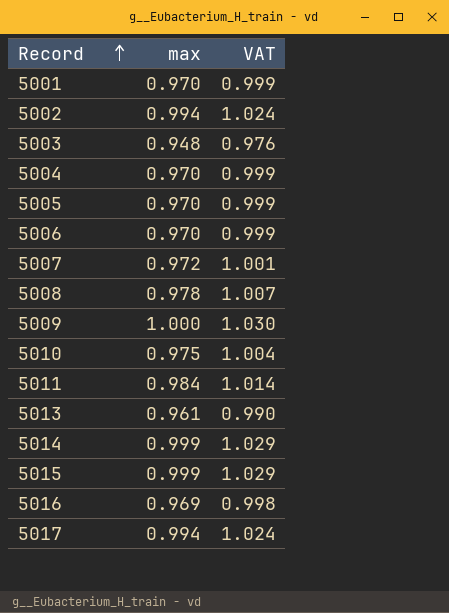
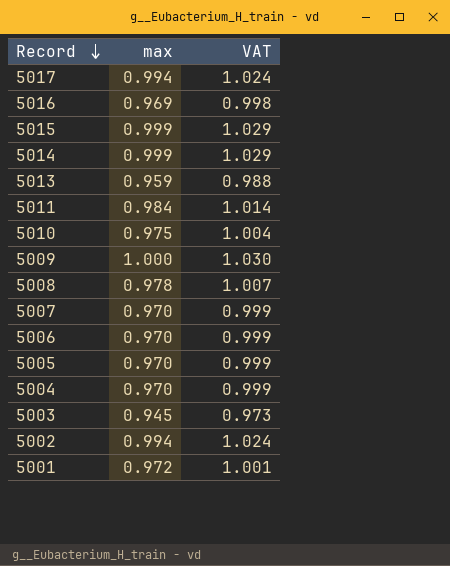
row order: Record ascending -> Record descending
5013 | max: 0.961 -> 0.959
5013 | VAT: 0.990 -> 0.988
5007 | max: 0.972 -> 0.970
5007 | VAT: 1.001 -> 0.999
5003 | max: 0.948 -> 0.945
5003 | VAT: 0.976 -> 0.973
5001 | max: 0.970 -> 0.972
5001 | VAT: 0.999 -> 1.001

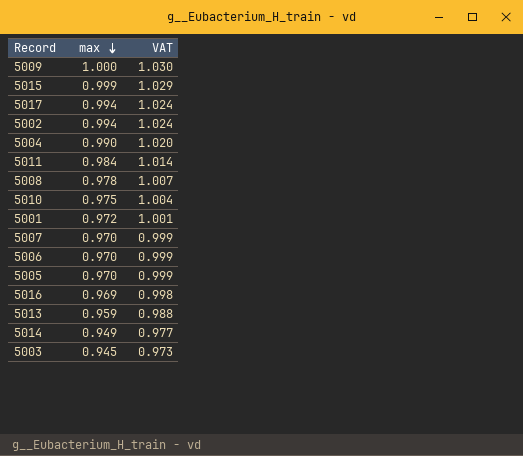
row order: Record descending -> max descending
5004 | max: 0.970 -> 0.990
5004 | VAT: 0.999 -> 1.020
5014 | max: 0.999 -> 0.949
5014 | VAT: 1.029 -> 0.977

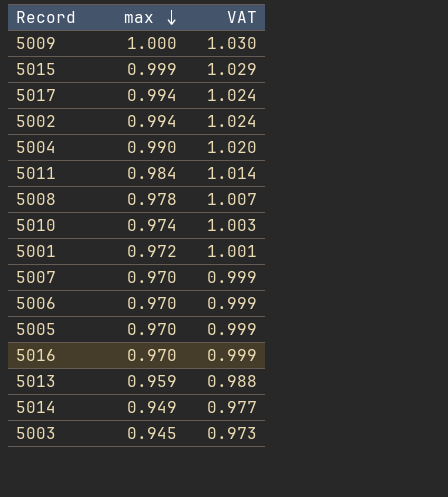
5010 | max: 0.975 -> 0.974
5010 | VAT: 1.004 -> 1.003
5016 | max: 0.969 -> 0.970
5016 | VAT: 0.998 -> 0.999

